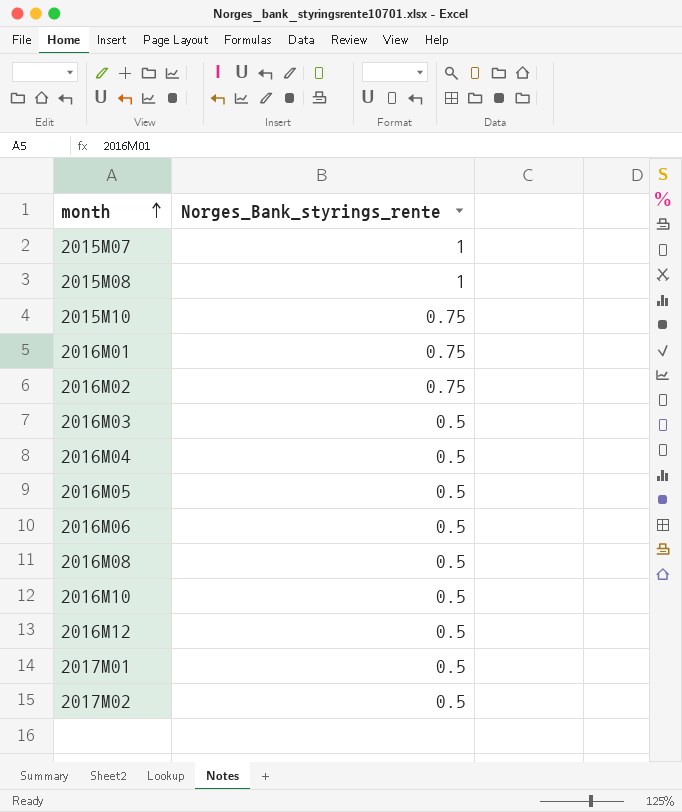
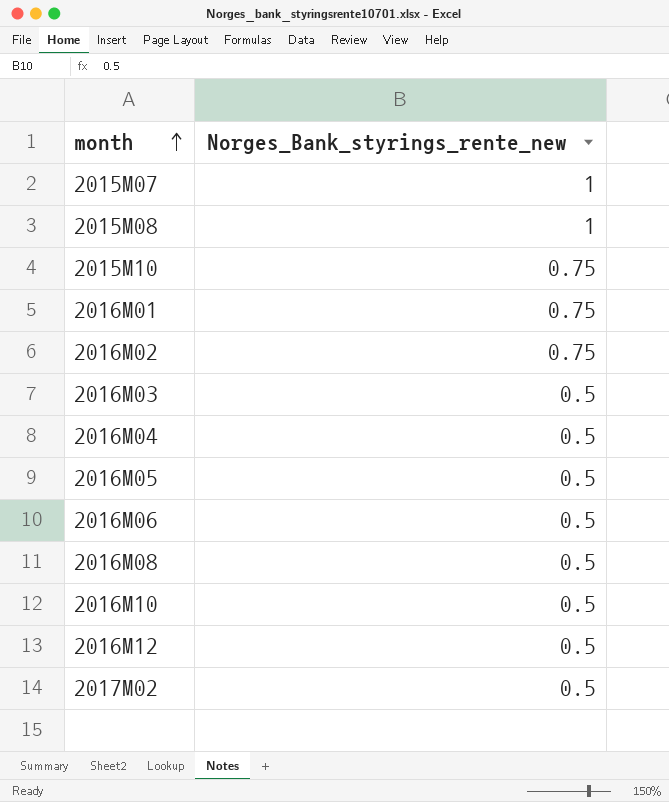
column name: Norges_Bank_styrings_rente -> Norges_Bank_styrings_rente_new
row 2017M01: 0.5 -> none

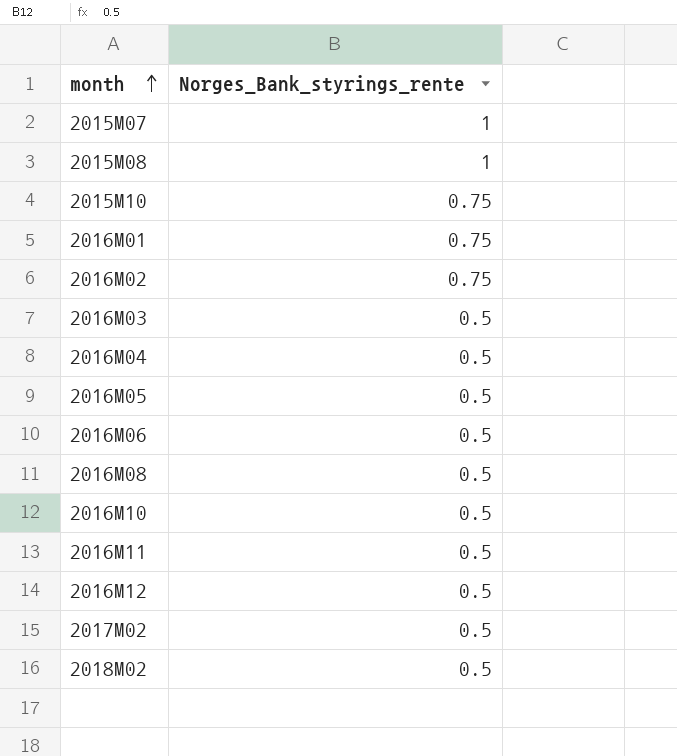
column name: Norges_Bank_styrings_rente_new -> Norges_Bank_styrings_rente
row 2016M11: none -> 0.5
row 2018M02: none -> 0.5

